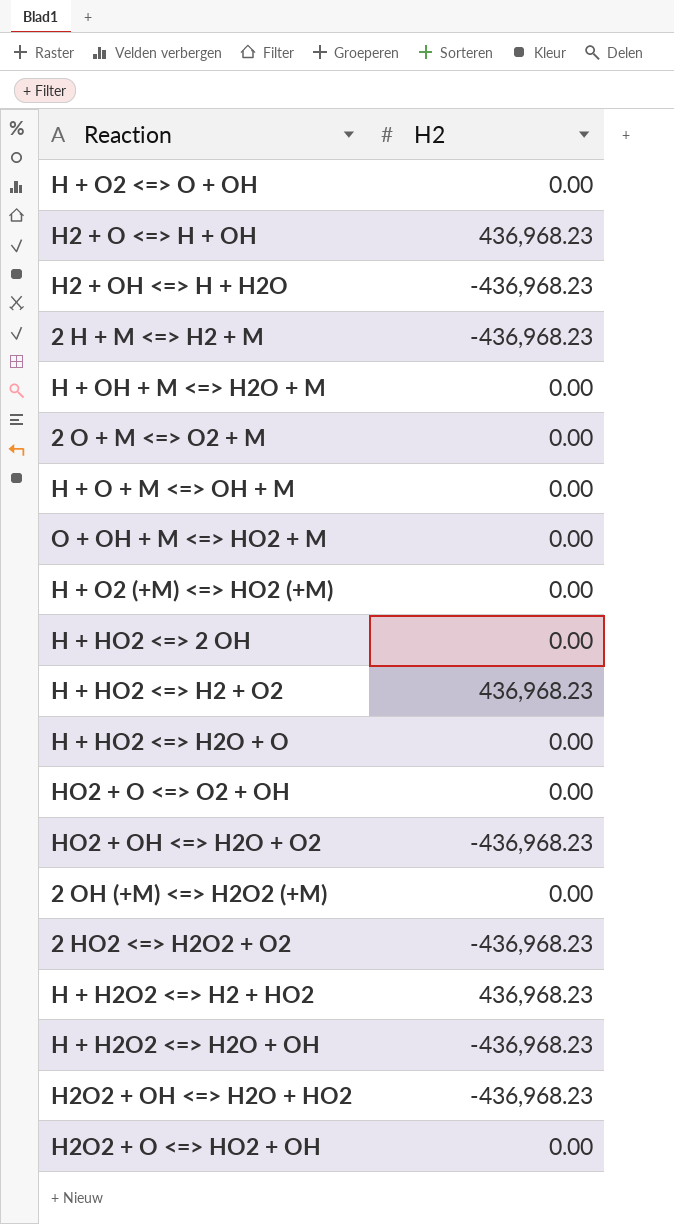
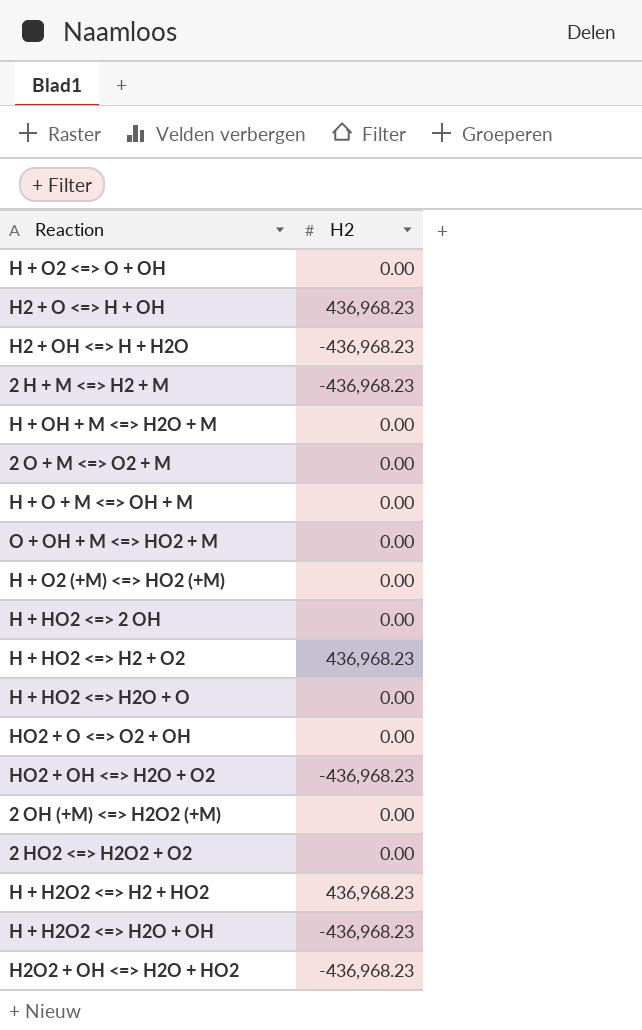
row H2O2 + O <=> HO2 + OH: 0.00 -> none
2 HO2 <=> H2O2 + O2 | H2: -436,968.23 -> 0.00

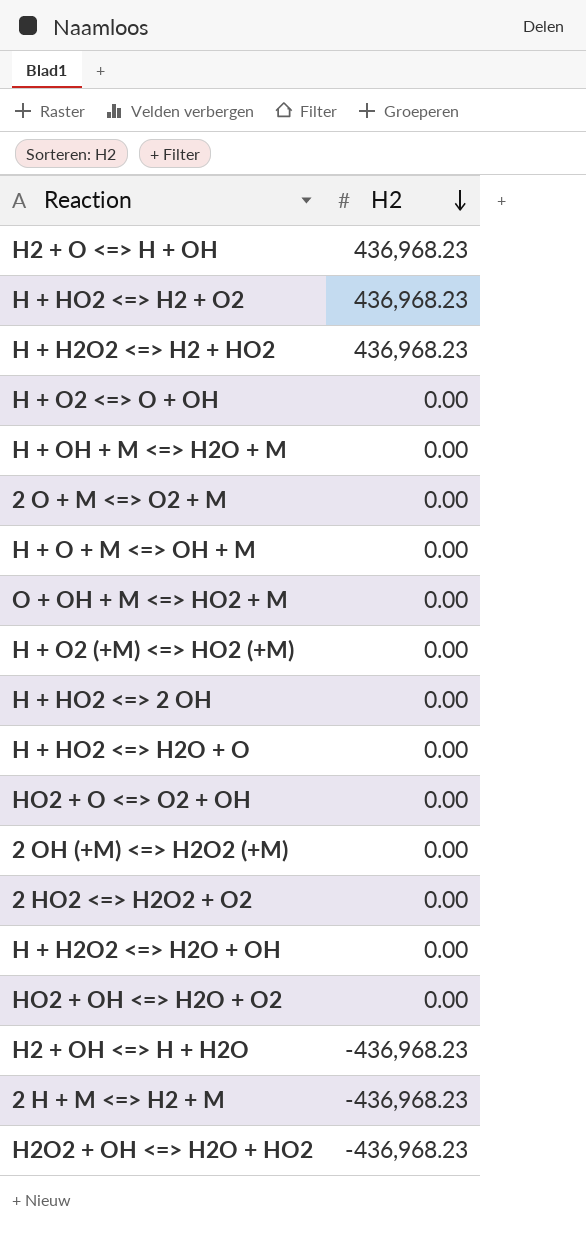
row order: none -> H2 descending
H + H2O2 <=> H2O + OH | H2: -436,968.23 -> 0.00
HO2 + OH <=> H2O + O2 | H2: -436,968.23 -> 0.00

